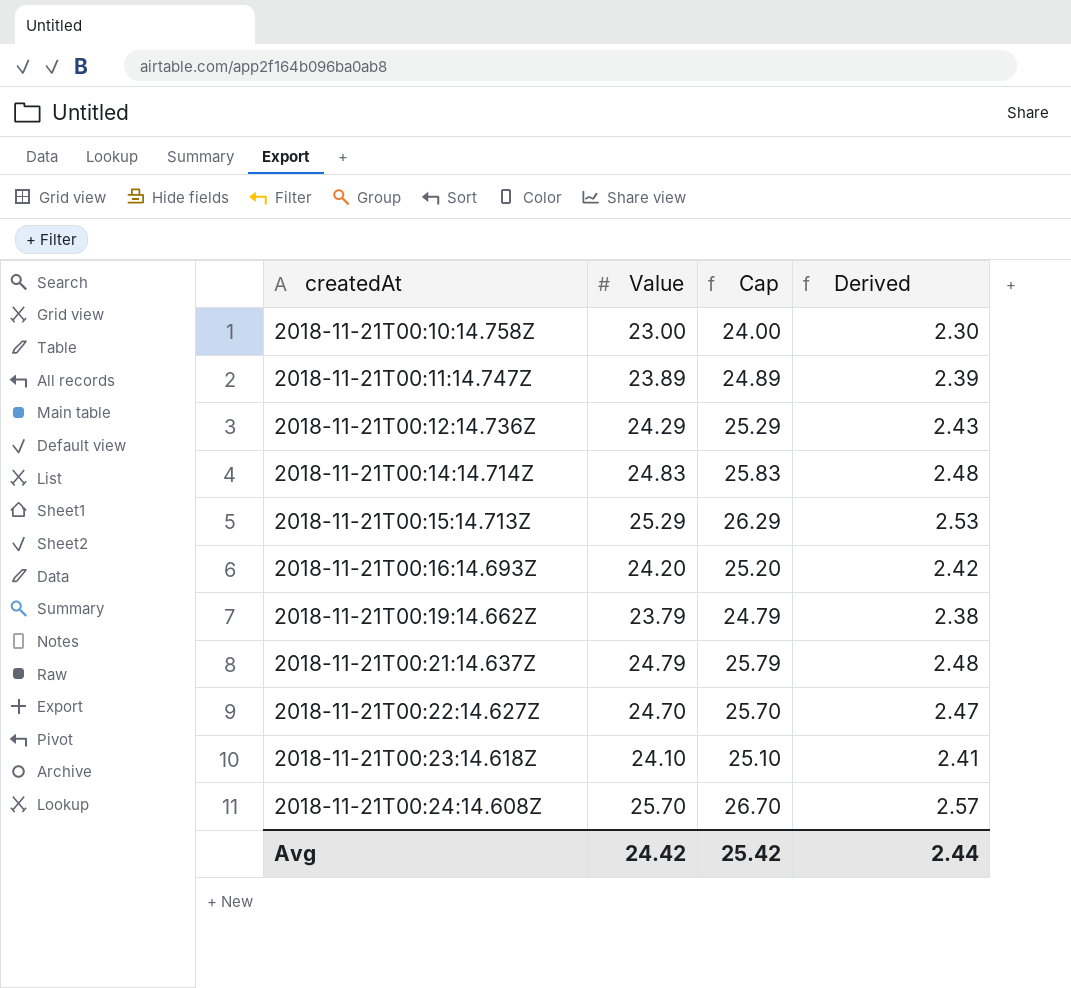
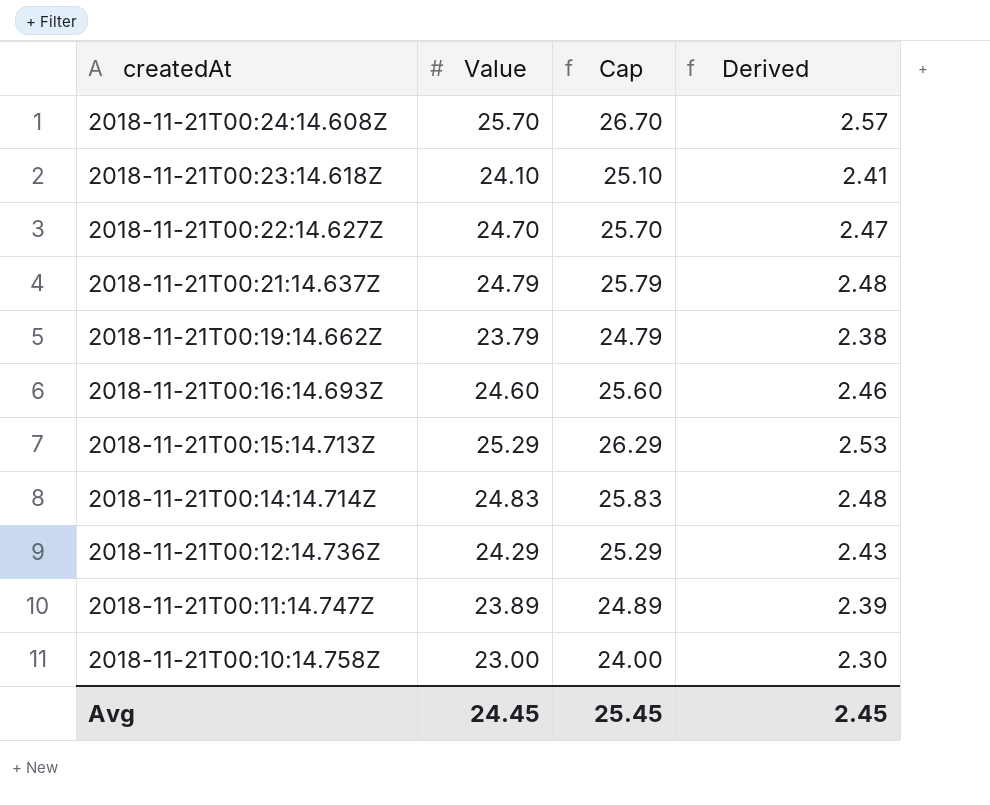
row order: createdAt ascending -> createdAt descending
2018-11-21T00:16:14.693Z | Value: 24.20 -> 24.60
2018-11-21T00:16:14.693Z | Cap: 25.20 -> 25.60
2018-11-21T00:16:14.693Z | Derived: 2.42 -> 2.46
Avg | Value: 24.42 -> 24.45
Avg | Cap: 25.42 -> 25.45
Avg | Derived: 2.44 -> 2.45

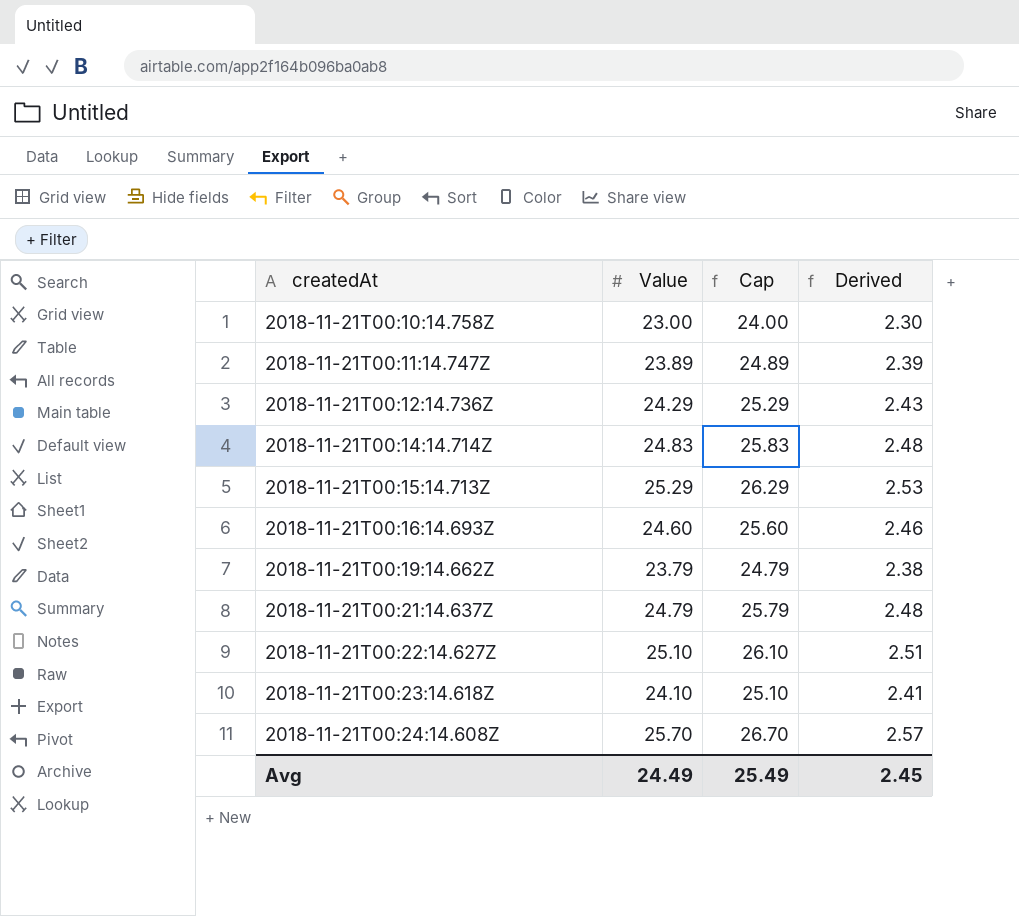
row order: createdAt descending -> createdAt ascending
2018-11-21T00:22:14.627Z | Value: 24.70 -> 25.10
2018-11-21T00:22:14.627Z | Cap: 25.70 -> 26.10
2018-11-21T00:22:14.627Z | Derived: 2.47 -> 2.51
Avg | Value: 24.45 -> 24.49
Avg | Cap: 25.45 -> 25.49

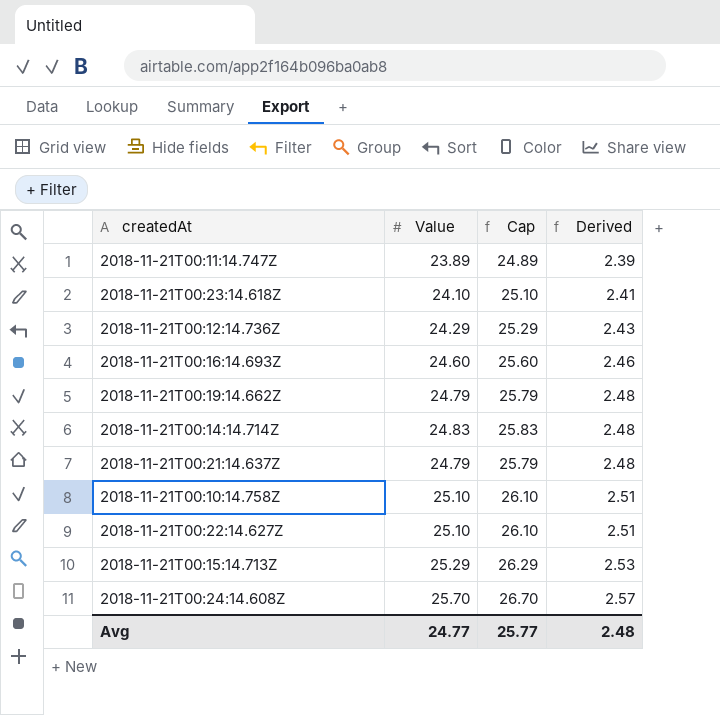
row order: createdAt ascending -> Derived ascending
2018-11-21T00:19:14.662Z | Value: 23.79 -> 24.79
2018-11-21T00:19:14.662Z | Cap: 24.79 -> 25.79
2018-11-21T00:19:14.662Z | Derived: 2.38 -> 2.48
2018-11-21T00:10:14.758Z | Value: 23.00 -> 25.10
2018-11-21T00:10:14.758Z | Cap: 24.00 -> 26.10
2018-11-21T00:10:14.758Z | Derived: 2.30 -> 2.51
Avg | Value: 24.49 -> 24.77
Avg | Cap: 25.49 -> 25.77
Avg | Derived: 2.45 -> 2.48

